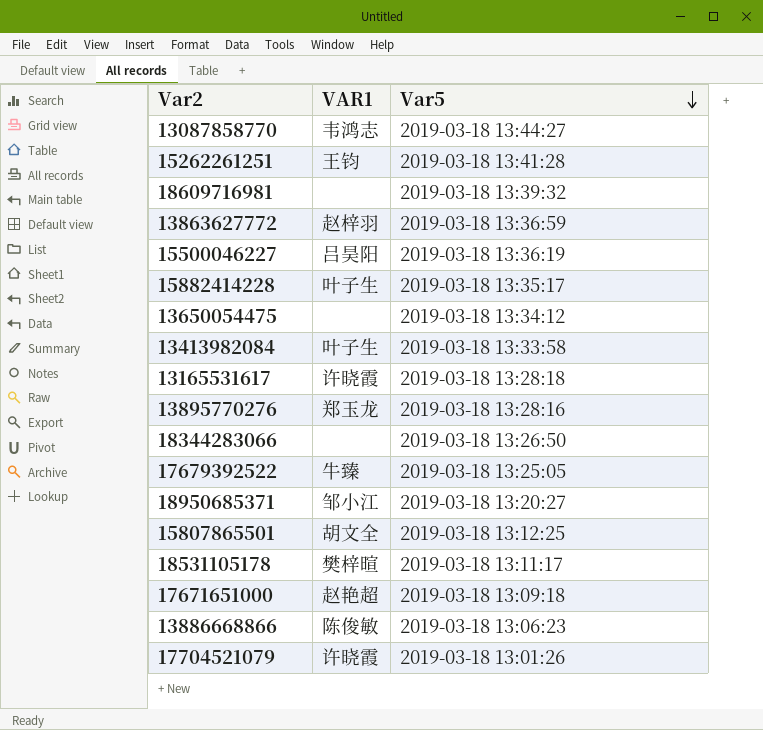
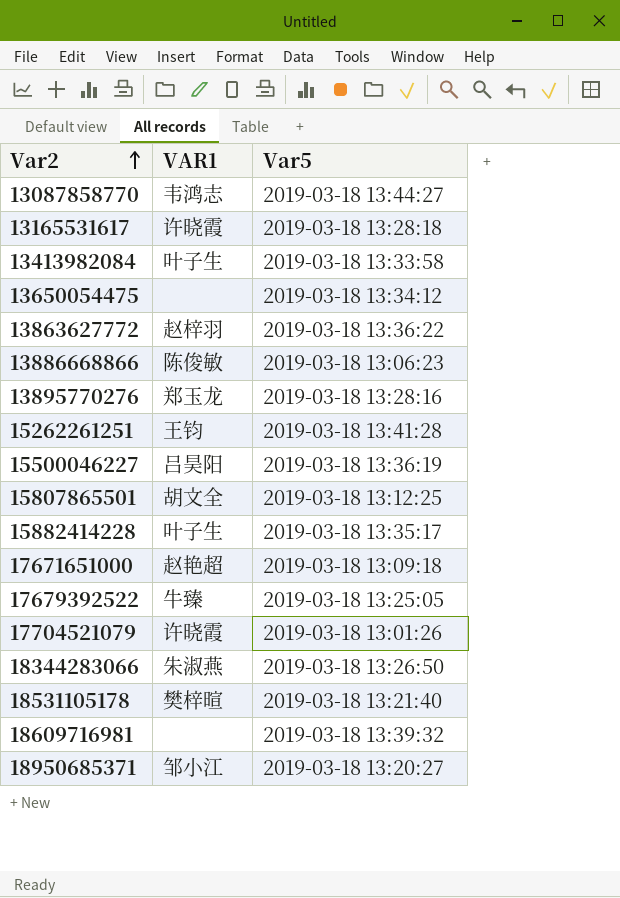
row order: Var5 descending -> Var2 ascending
13863627772 | Var5: 2019-03-18 13:36:59 -> 2019-03-18 13:36:22
18344283066 | VAR1: none -> 朱淑燕
18531105178 | Var5: 2019-03-18 13:11:17 -> 2019-03-18 13:21:40

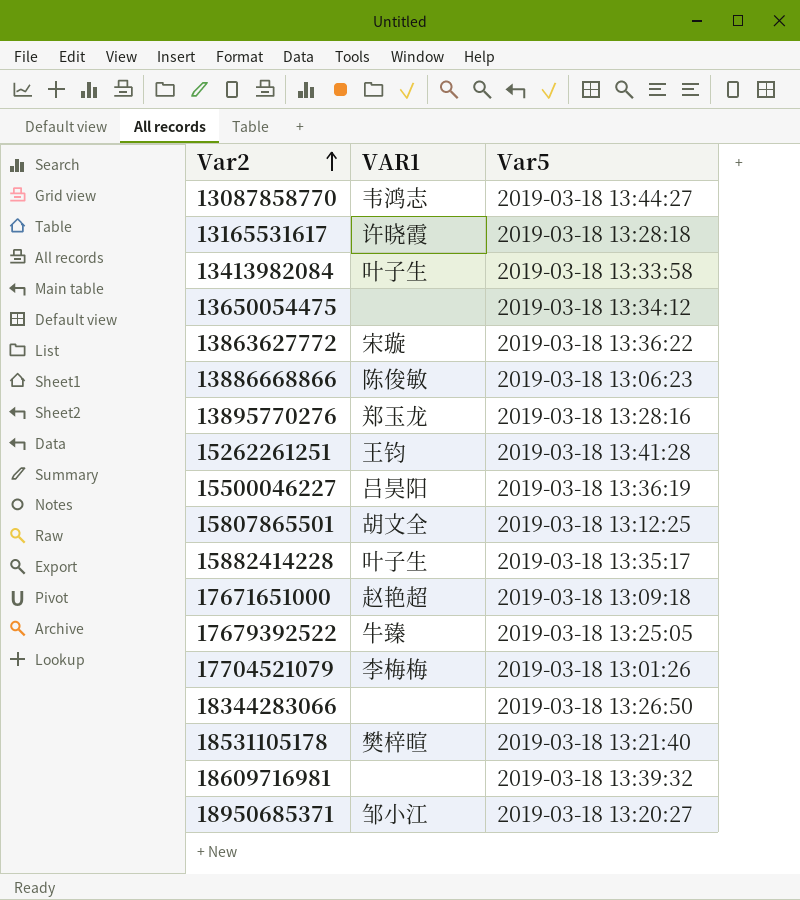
13863627772 | VAR1: 赵梓羽 -> 宋璇
17704521079 | VAR1: 许晓霞 -> 李梅梅
18344283066 | VAR1: 朱淑燕 -> none

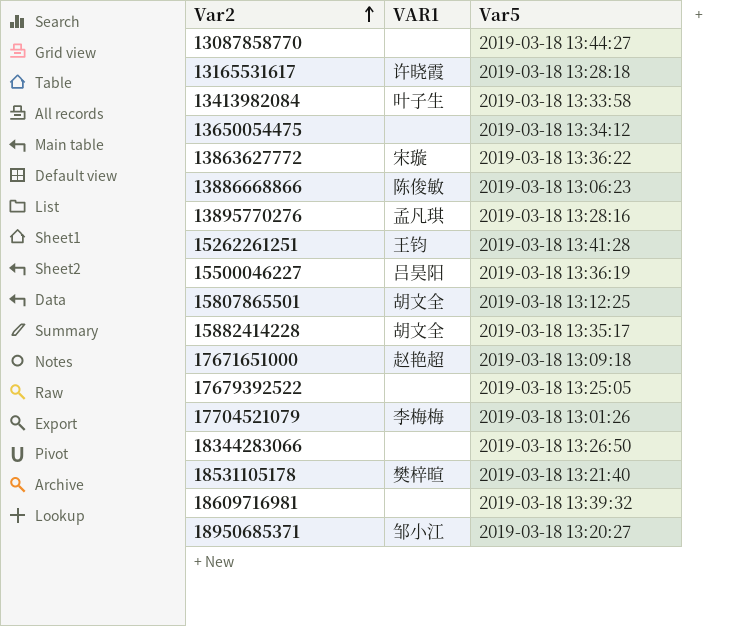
13087858770 | VAR1: 韦鸿志 -> none
13895770276 | VAR1: 郑玉龙 -> 孟凡琪
15882414228 | VAR1: 叶子生 -> 胡文全
17679392522 | VAR1: 牛臻 -> none

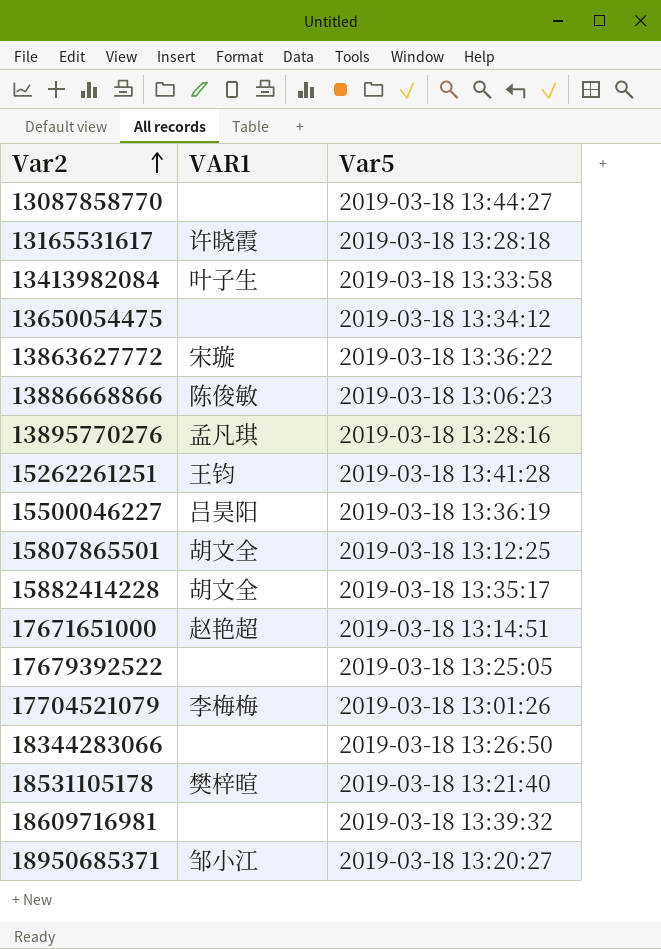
17671651000 | Var5: 2019-03-18 13:09:18 -> 2019-03-18 13:14:51

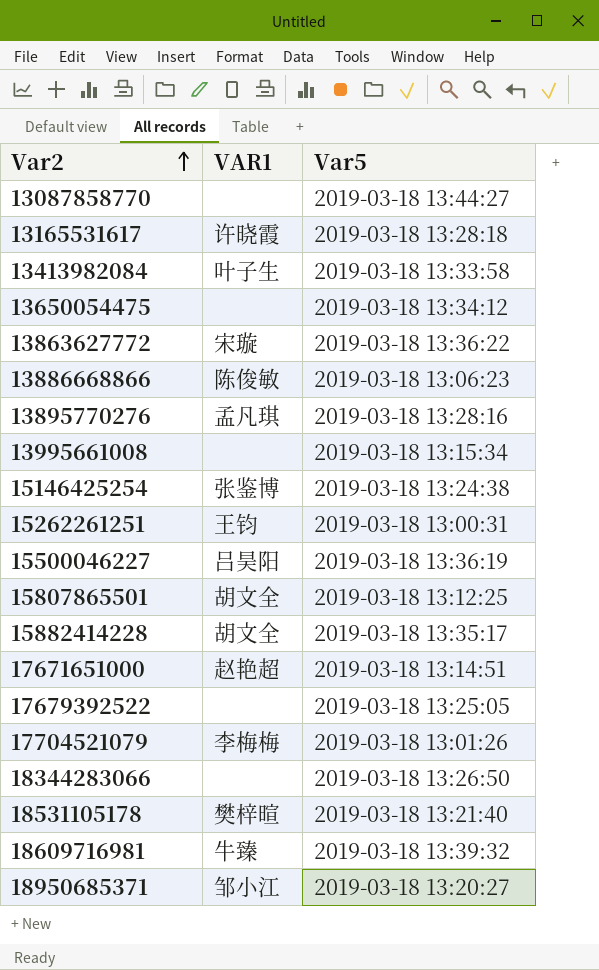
row 13995661008: none -> none | 2019-03-18 13:15:34
row 15146425254: none -> 张鉴博 | 2019-03-18 13:24:38
15262261251 | Var5: 2019-03-18 13:41:28 -> 2019-03-18 13:00:31
18609716981 | VAR1: none -> 牛臻

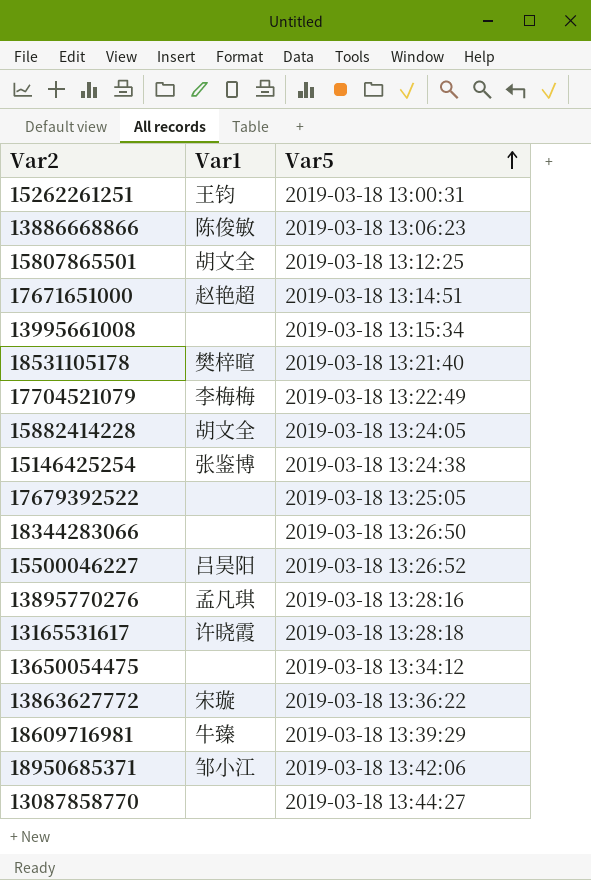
row order: Var2 ascending -> Var5 ascending
column name: VAR1 -> Var1
row 13413982084: 叶子生 | 2019-03-18 13:33:58 -> none
17704521079 | Var5: 2019-03-18 13:01:26 -> 2019-03-18 13:22:49
15882414228 | Var5: 2019-03-18 13:35:17 -> 2019-03-18 13:24:05
15500046227 | Var5: 2019-03-18 13:36:19 -> 2019-03-18 13:26:52
18609716981 | Var5: 2019-03-18 13:39:32 -> 2019-03-18 13:39:29
18950685371 | Var5: 2019-03-18 13:20:27 -> 2019-03-18 13:42:06

